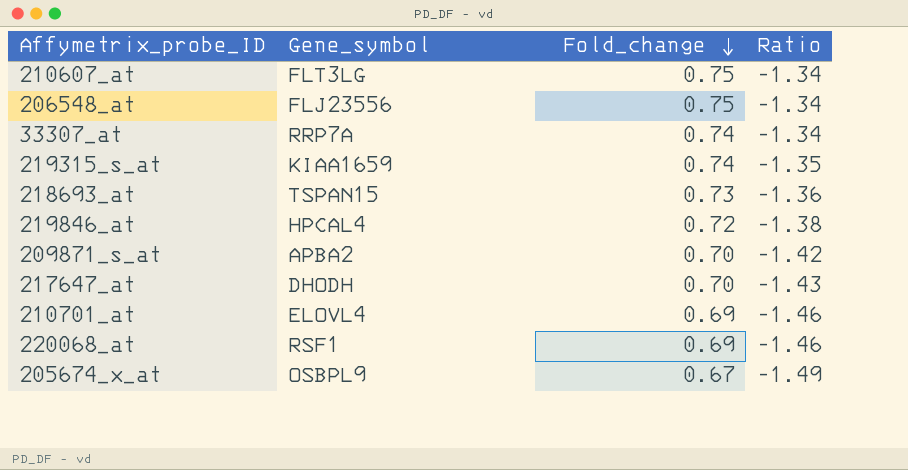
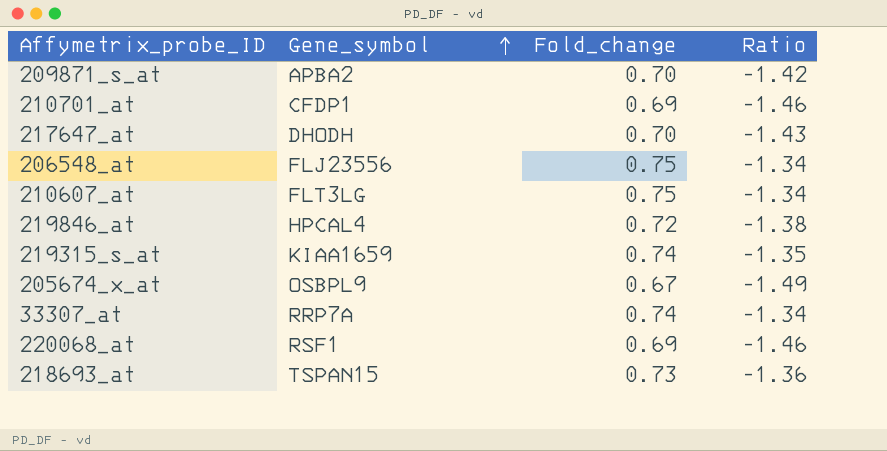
row order: Fold_change descending -> Gene_symbol ascending
210701_at | Gene_symbol: ELOVL4 -> CFDP1

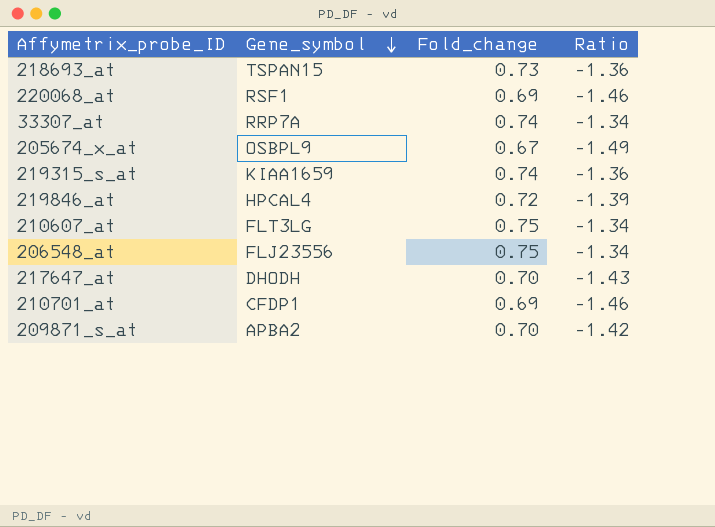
row order: Gene_symbol ascending -> Gene_symbol descending
219315_s_at | Ratio: -1.35 -> -1.36
219846_at | Ratio: -1.38 -> -1.39

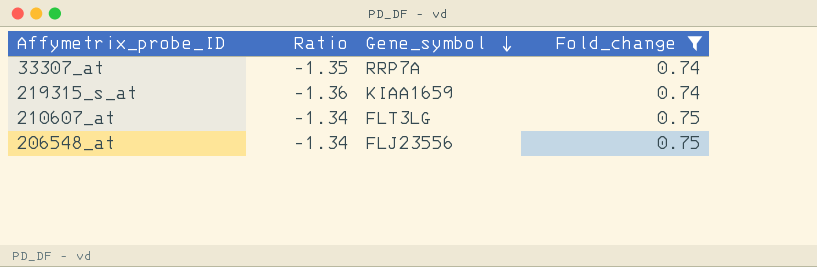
filter: none -> Fold_change >= 0.74
column Ratio | position: 4 -> 2
33307_at | Ratio: -1.34 -> -1.35

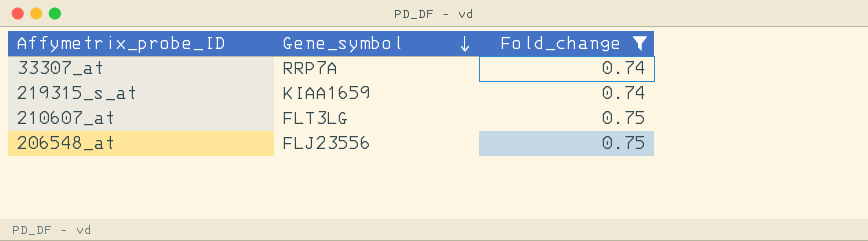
column Ratio | position: 2 -> none

